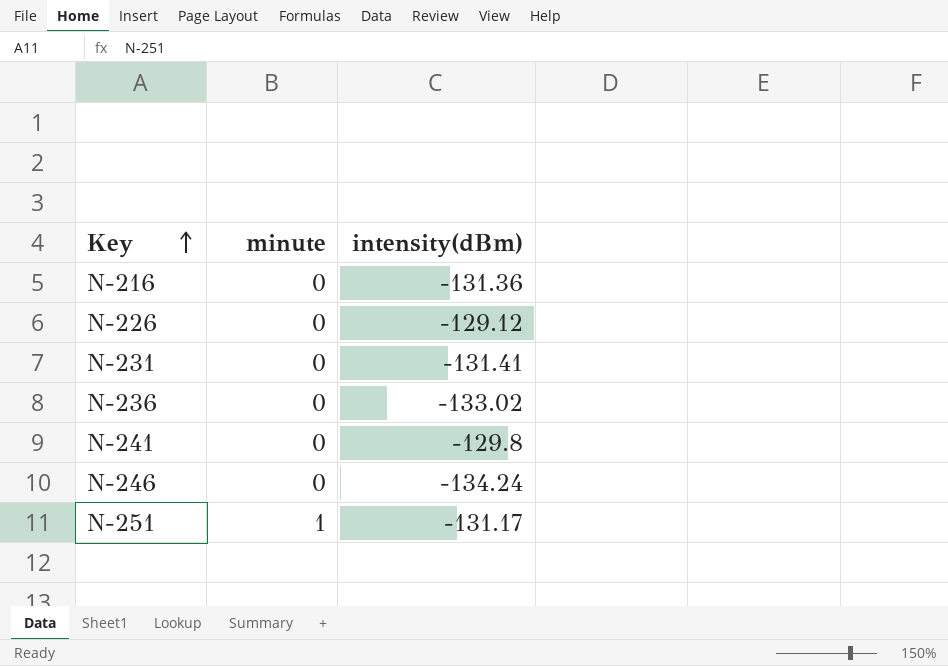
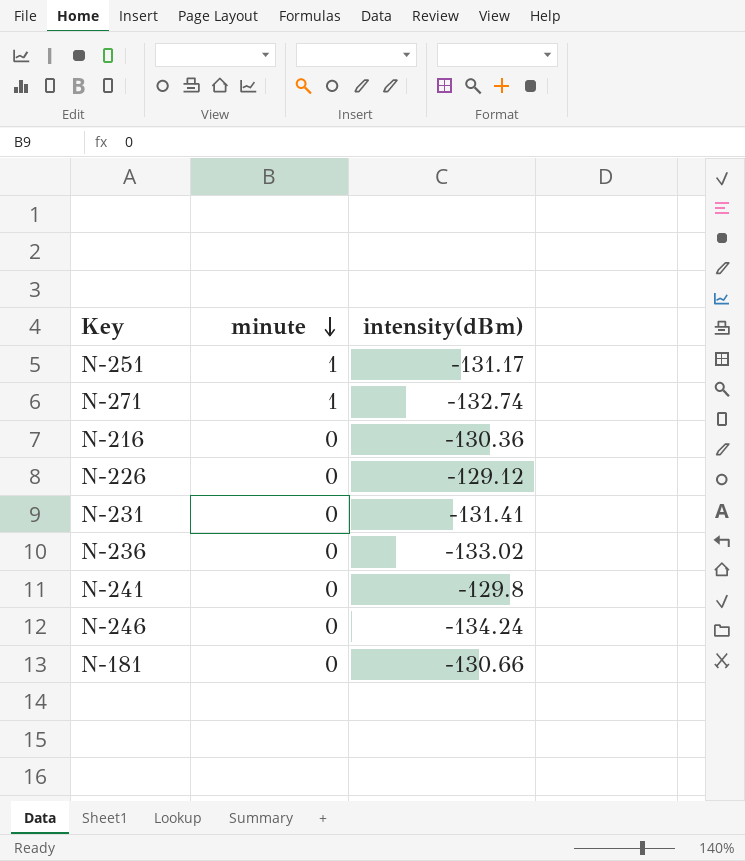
row order: Key ascending -> minute descending
row N-271: none -> 1 | -132.74
N-216 | intensity(dBm): -131.36 -> -130.36
row N-181: none -> 0 | -130.66

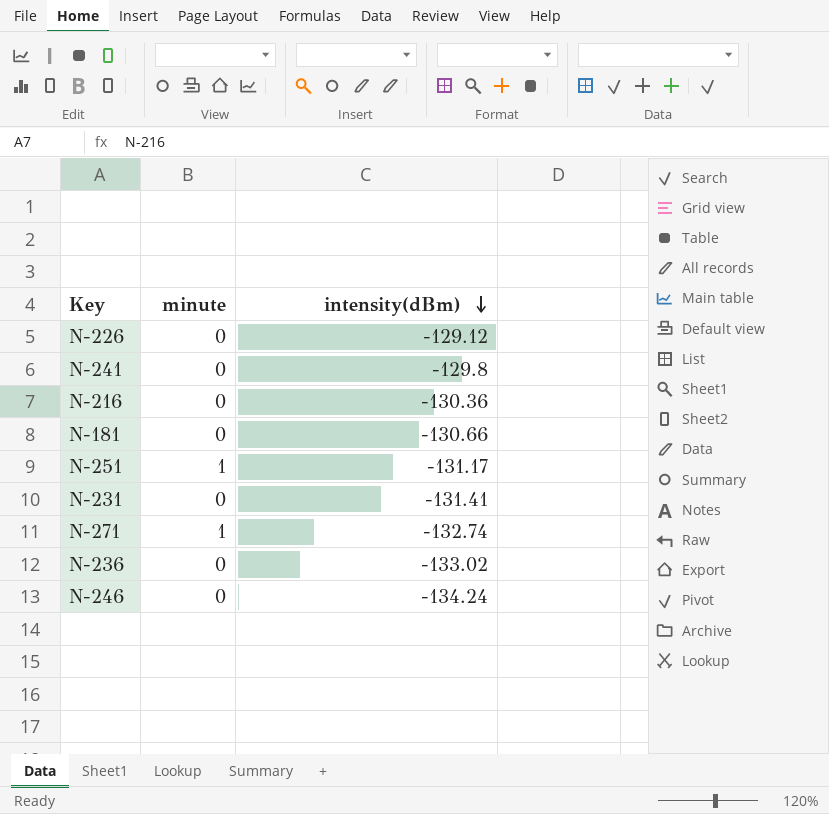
row order: minute descending -> intensity(dBm) descending

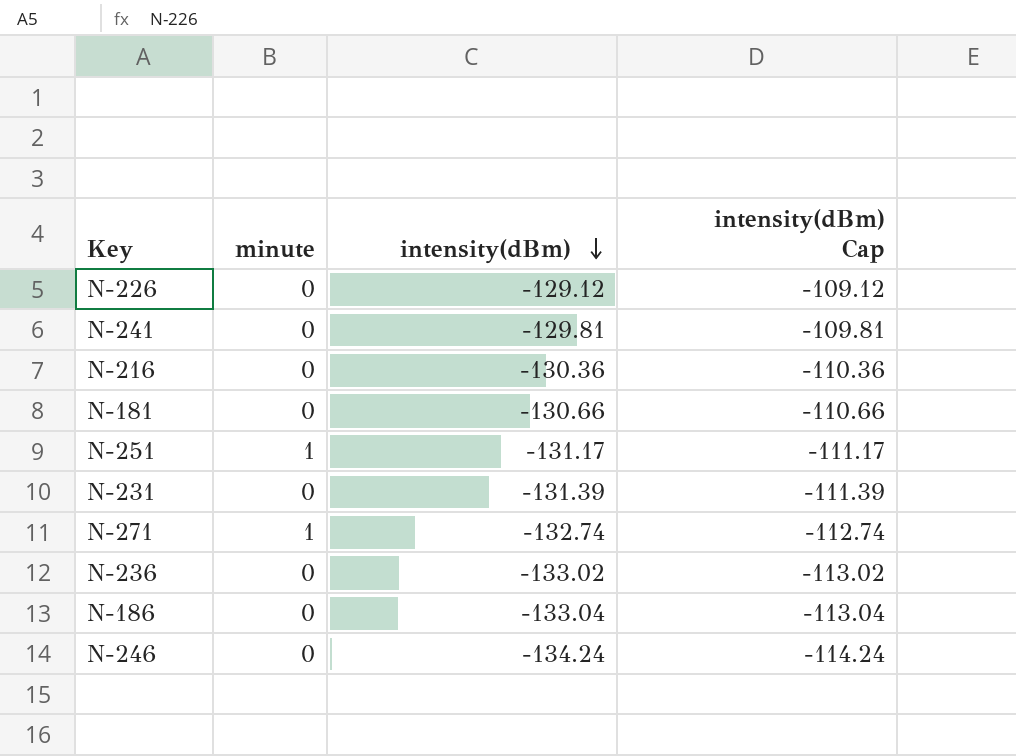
column intensity(dBm) Cap | formula: none -> [intensity(dBm)] + 20
N-241 | intensity(dBm): -129.8 -> -129.81
N-231 | intensity(dBm): -131.41 -> -131.39
row N-186: none -> 0 | -133.04 | -113.04

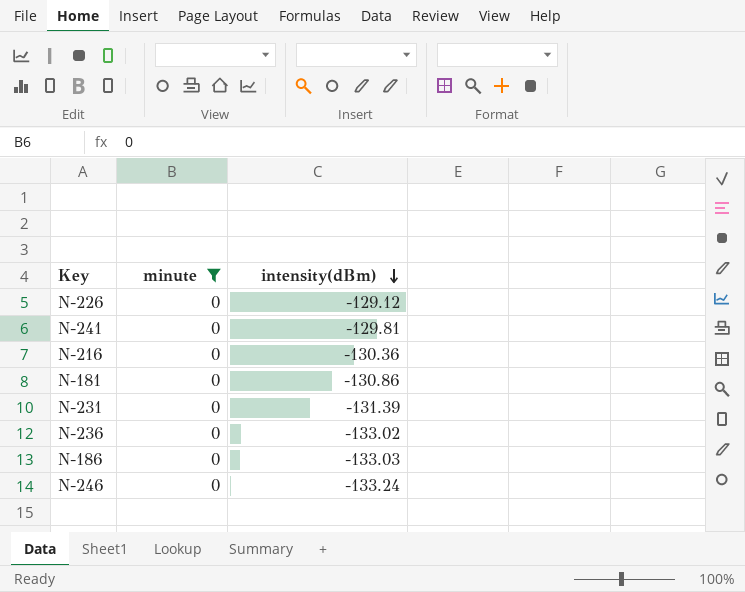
filter: none -> minute = 0
column intensity(dBm) Cap | formula: [intensity(dBm)] + 20 -> none
N-181 | intensity(dBm): -130.66 -> -130.86
N-186 | intensity(dBm): -133.04 -> -133.03
N-246 | intensity(dBm): -134.24 -> -133.24

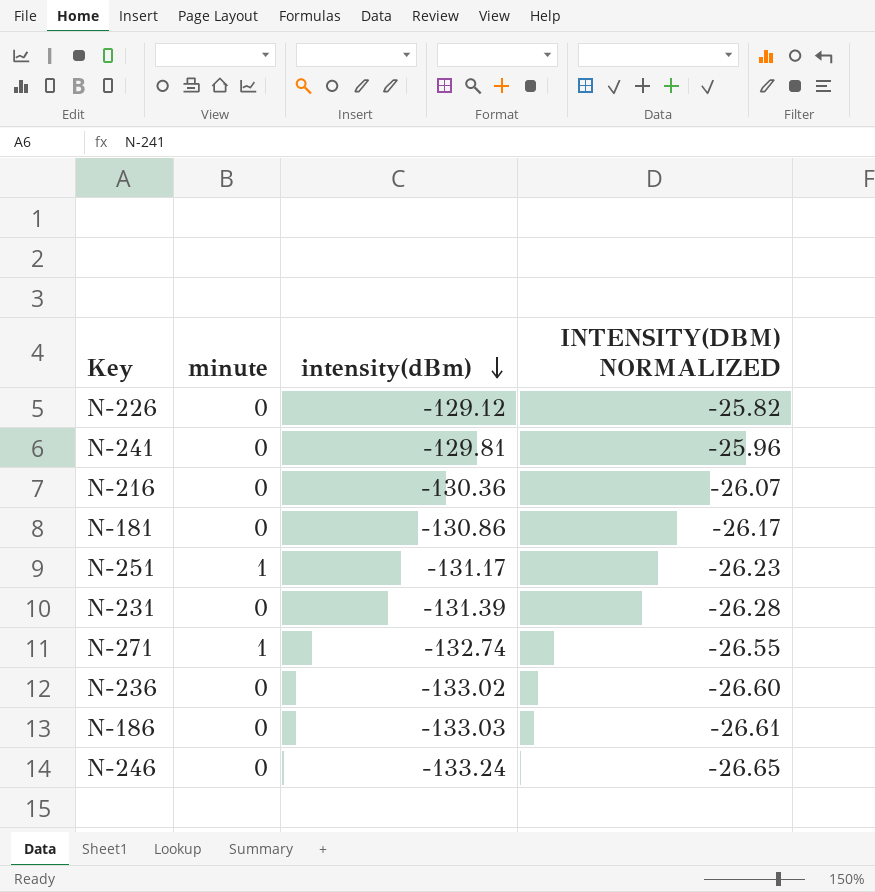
filter: minute = 0 -> none
column INTENSITY(DBM) NORMALIZED | formula: none -> [intensity(dBm)] * 0.2

